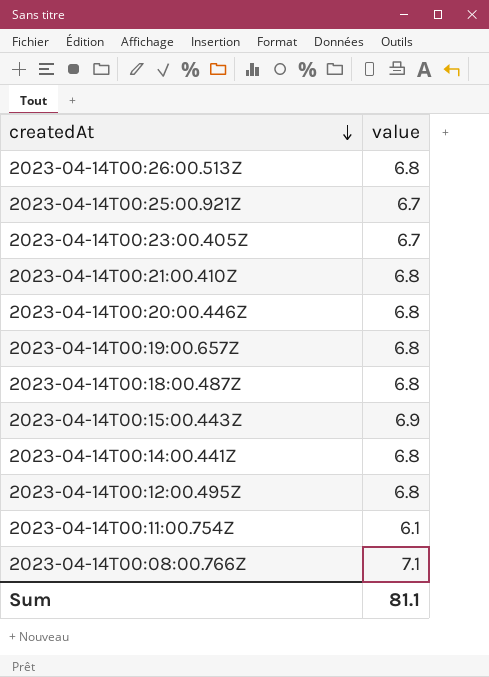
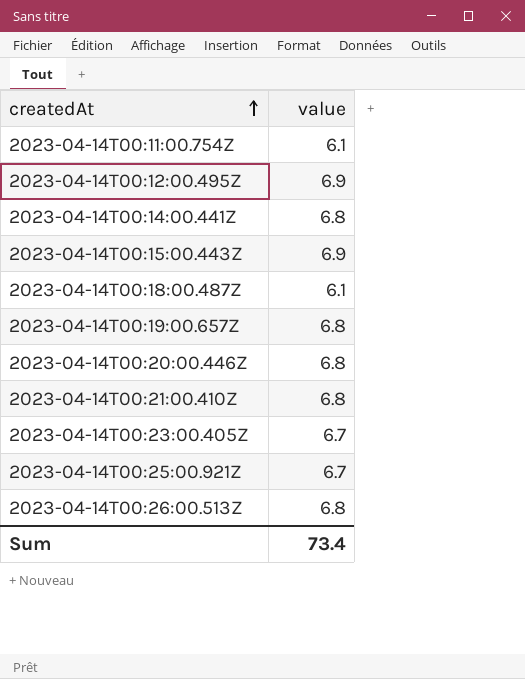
row order: createdAt descending -> createdAt ascending
row 2023-04-14T00:08:00.766Z: 7.1 -> none
2023-04-14T00:12:00.495Z | value: 6.8 -> 6.9
2023-04-14T00:18:00.487Z | value: 6.8 -> 6.1
Sum | value: 81.1 -> 73.4

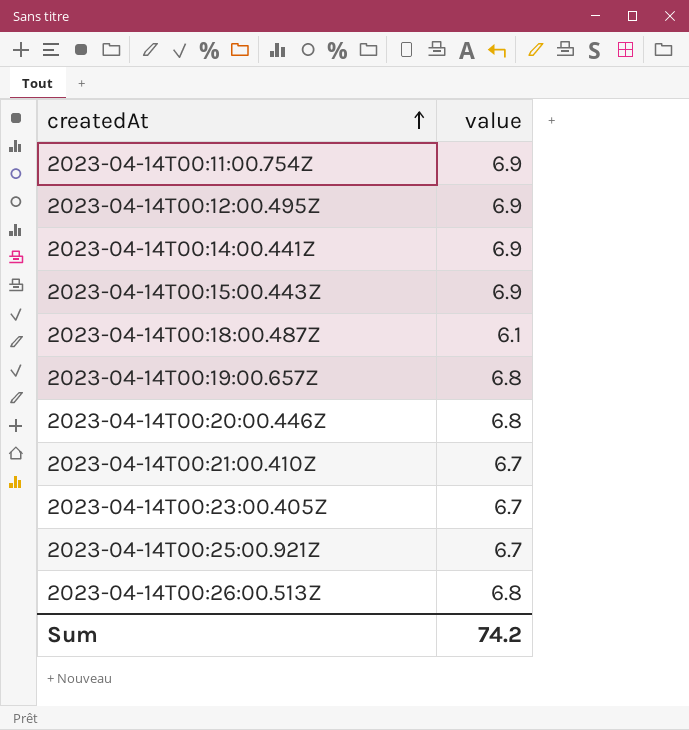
2023-04-14T00:11:00.754Z | value: 6.1 -> 6.9
2023-04-14T00:14:00.441Z | value: 6.8 -> 6.9
2023-04-14T00:21:00.410Z | value: 6.8 -> 6.7
Sum | value: 73.4 -> 74.2

